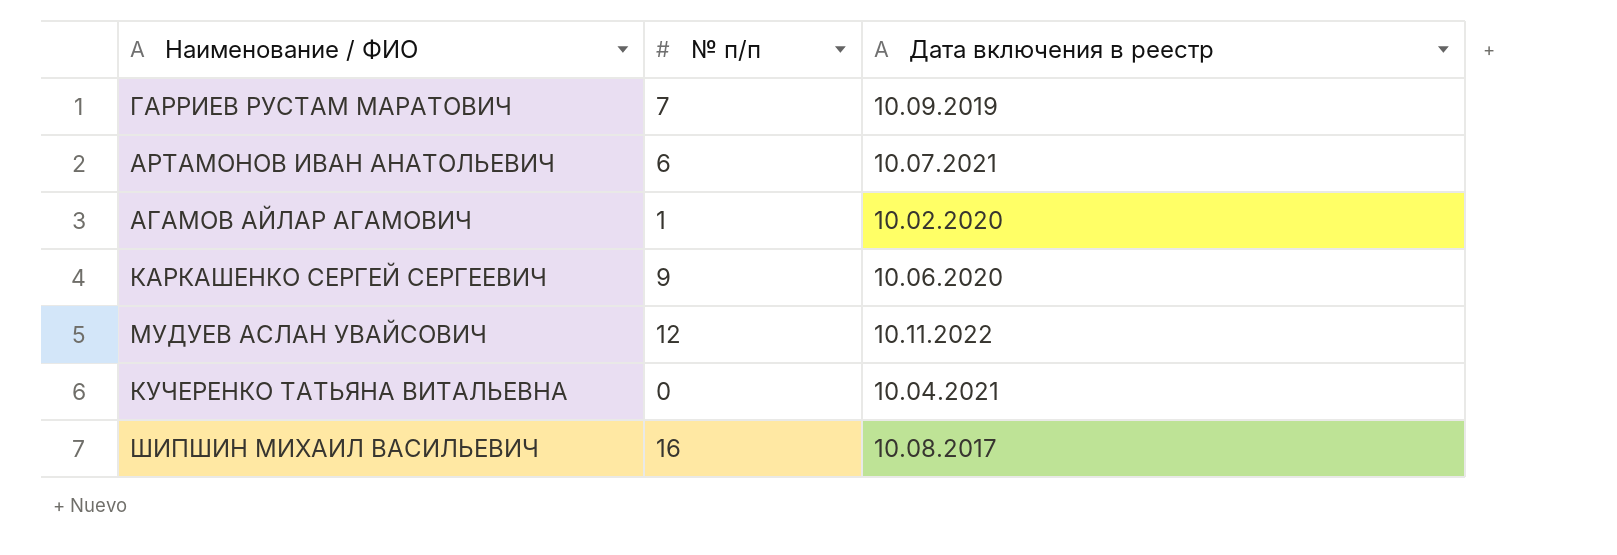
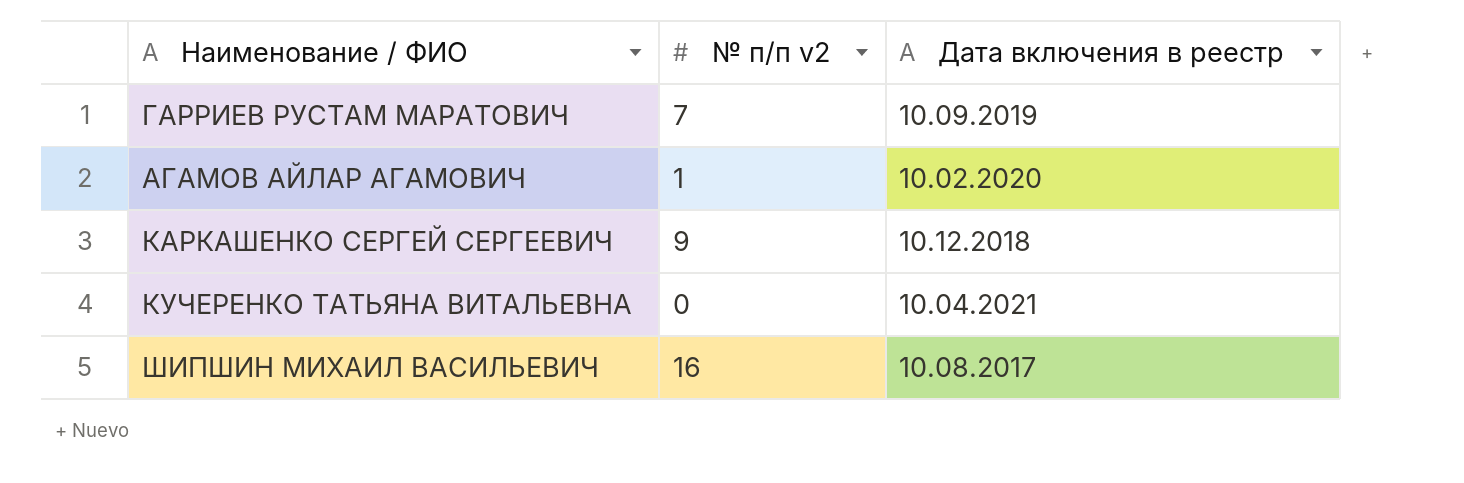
column name: № п/п -> № п/п v2
row АРТАМОНОВ ИВАН АНАТОЛЬЕВИЧ: 6 | 10.07.2021 -> none
row МУДУЕВ АСЛАН УВАЙСОВИЧ: 12 | 10.11.2022 -> none
КАРКАШЕНКО СЕРГЕЙ СЕРГЕЕВИЧ | Дата включения в реестр: 10.06.2020 -> 10.12.2018

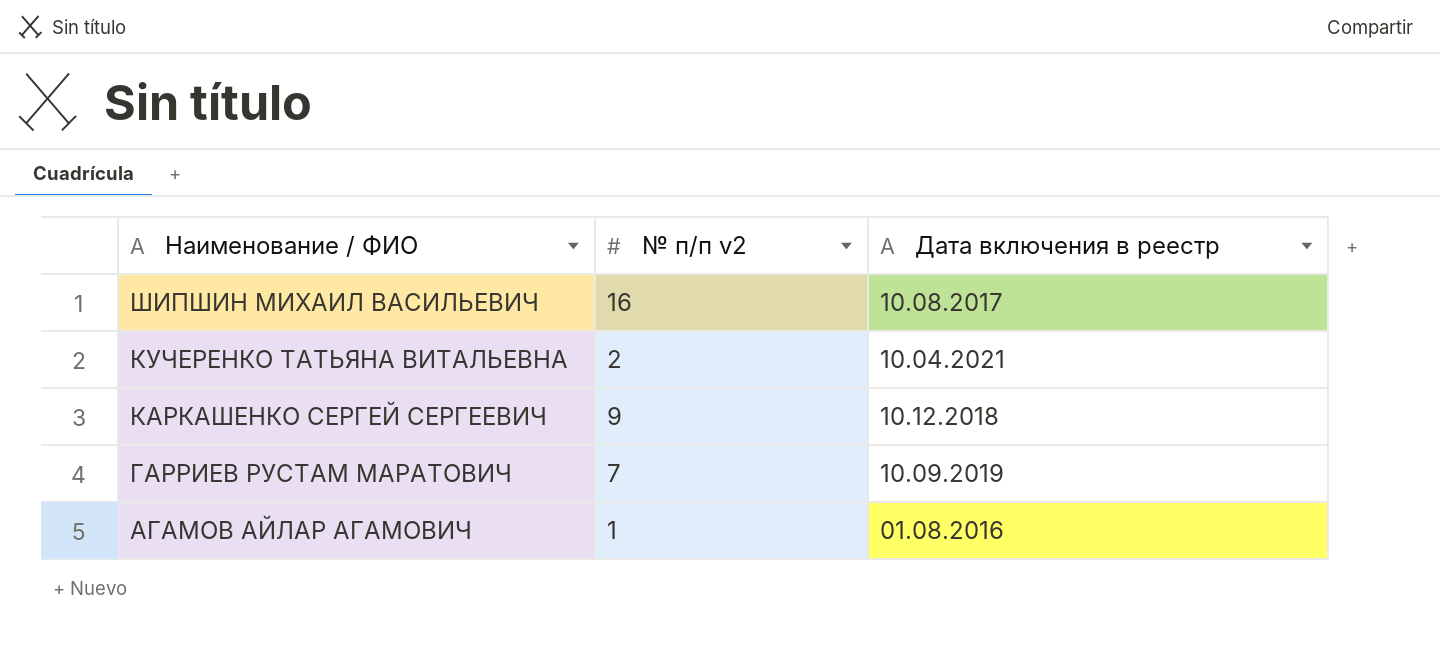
row order: none -> Наименование / ФИО descending
КУЧЕРЕНКО ТАТЬЯНА ВИТАЛЬЕВНА | № п/п v2: 0 -> 2
АГАМОВ АЙЛАР АГАМОВИЧ | Дата включения в реестр: 10.02.2020 -> 01.08.2016

